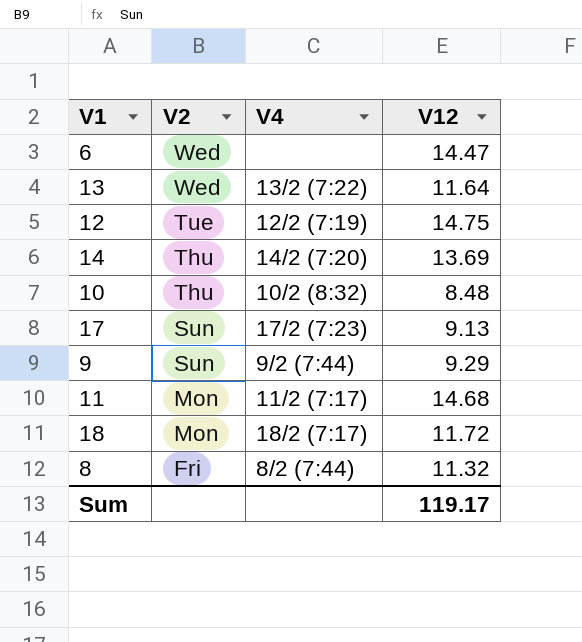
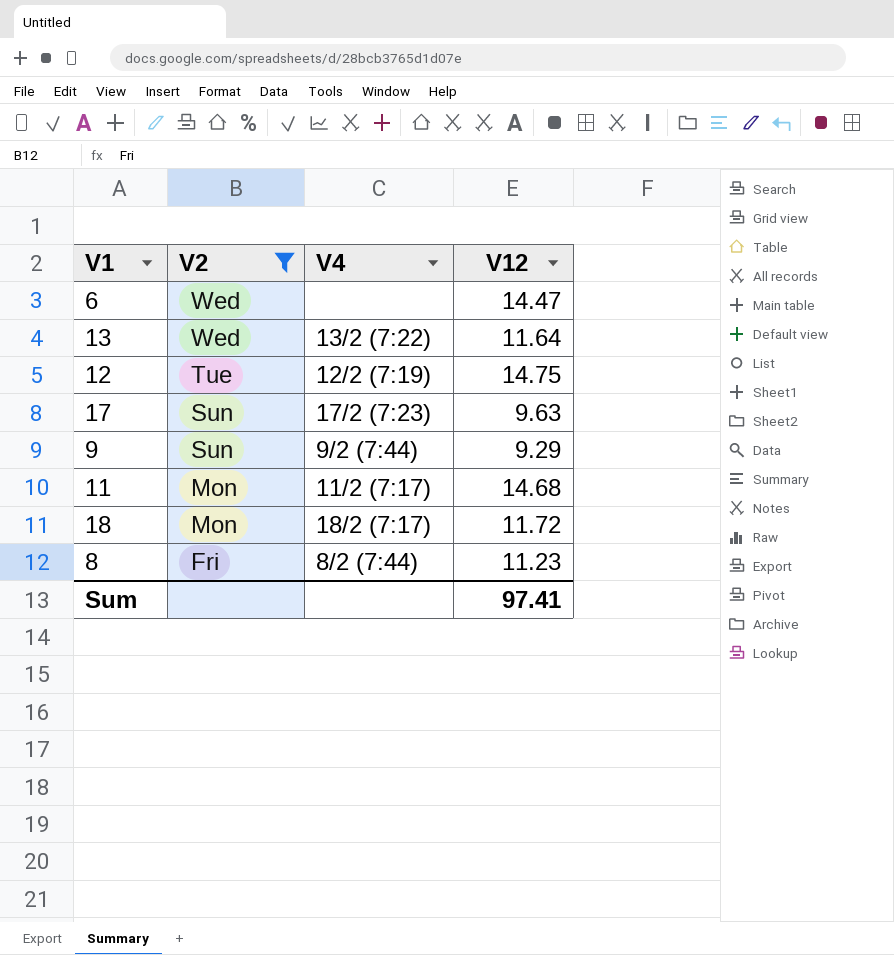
filter: none -> V2 != Thu
17 | V12: 9.13 -> 9.63
8 | V12: 11.32 -> 11.23
Sum | V12: 119.17 -> 97.41

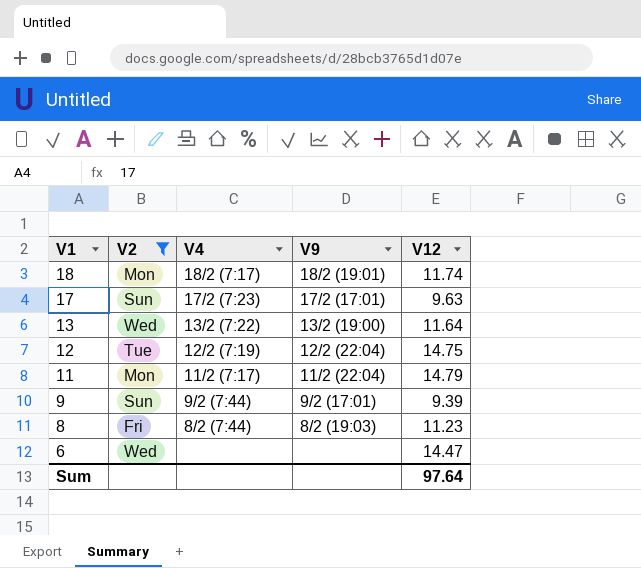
row order: V2 descending -> V1 descending
column V9 | position: none -> 4
18 | V12: 11.72 -> 11.74
11 | V12: 14.68 -> 14.79
9 | V12: 9.29 -> 9.39
Sum | V12: 97.41 -> 97.64

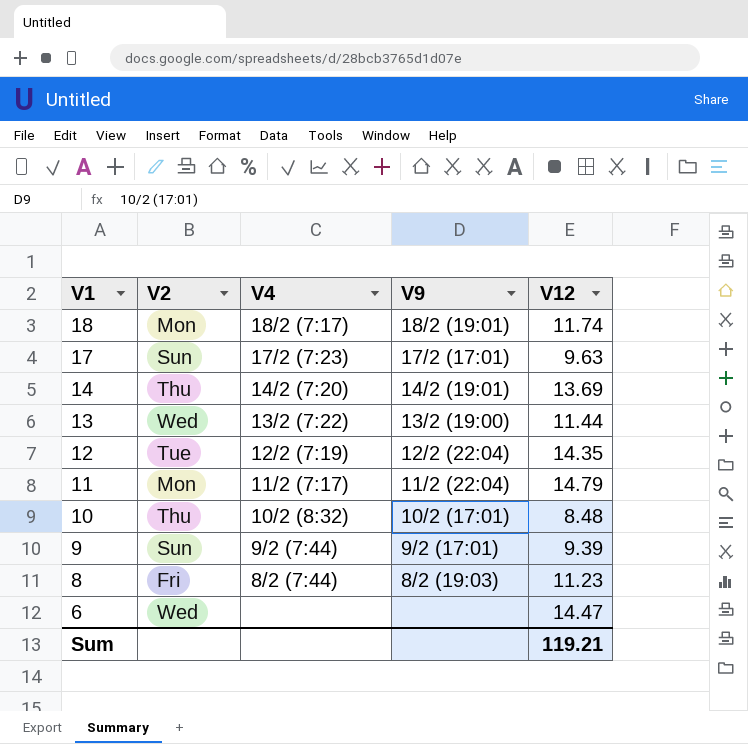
filter: V2 != Thu -> none
13 | V12: 11.64 -> 11.44
12 | V12: 14.75 -> 14.35
Sum | V12: 97.64 -> 119.21

